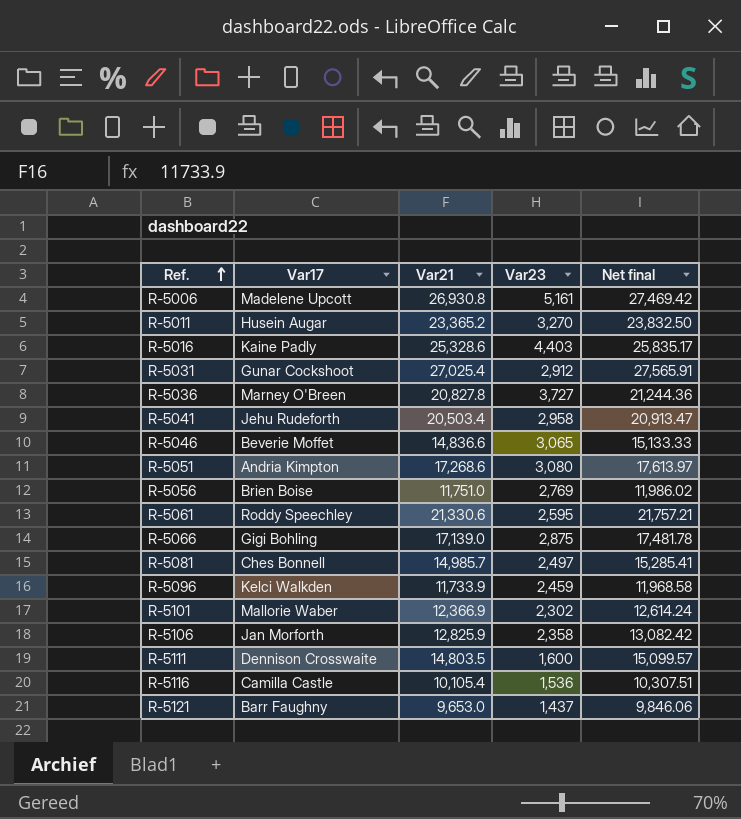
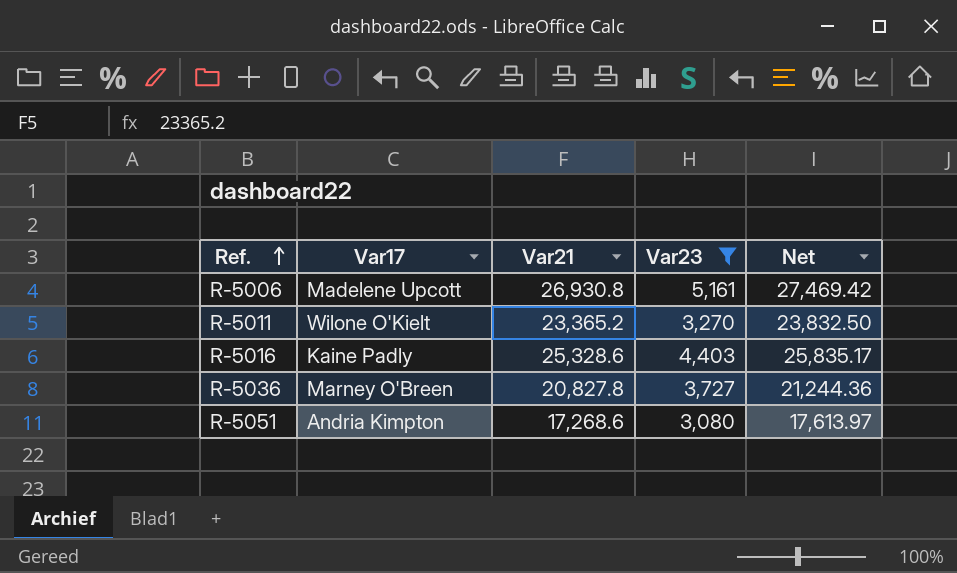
filter: none -> Var23 >= 3,080
column name: Net final -> Net
R-5011 | Var17: Husein Augar -> Wilone O'Kielt

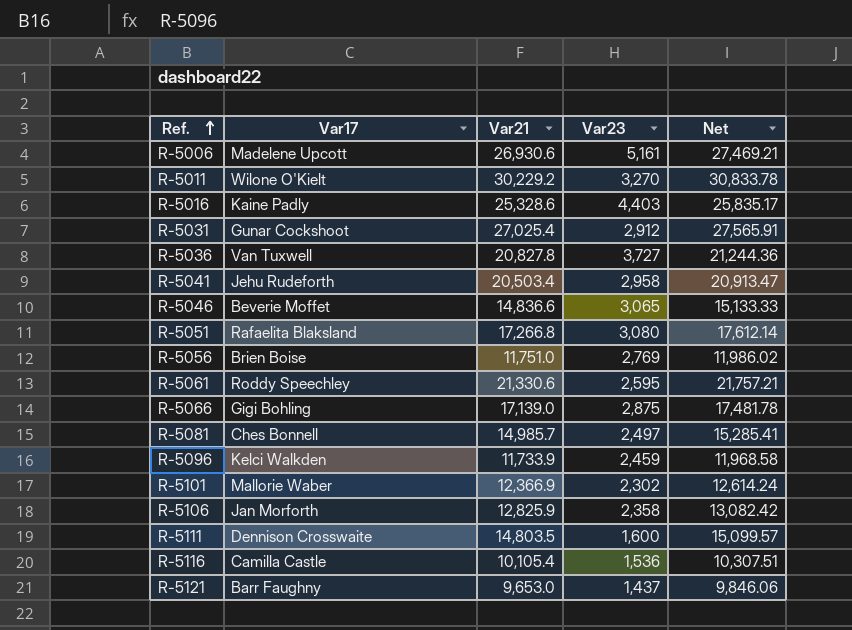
filter: Var23 >= 3,080 -> none
R-5006 | Var21: 26,930.8 -> 26,930.6
R-5006 | Net: 27,469.42 -> 27,469.21
R-5011 | Var21: 23,365.2 -> 30,229.2
R-5011 | Net: 23,832.50 -> 30,833.78
R-5036 | Var17: Marney O'Breen -> Van Tuxwell
R-5051 | Var17: Andria Kimpton -> Rafaelita Blaksland
R-5051 | Var21: 17,268.6 -> 17,266.8
R-5051 | Net: 17,613.97 -> 17,612.14

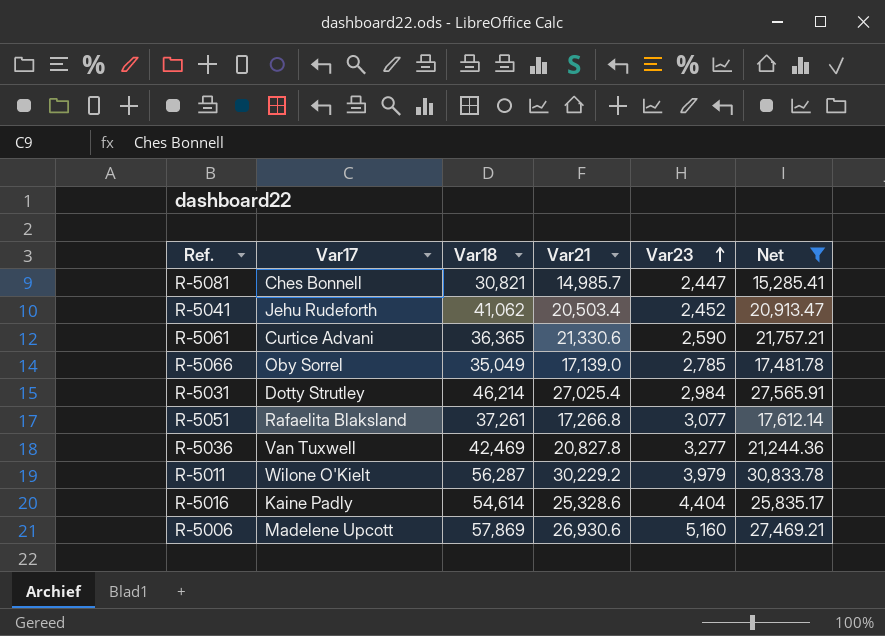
filter: none -> Net >= 15,285.41
row order: Ref. ascending -> Var23 ascending
column Var18 | position: none -> 3
R-5081 | Var23: 2,497 -> 2,447
R-5041 | Var23: 2,958 -> 2,452
R-5061 | Var17: Roddy Speechley -> Curtice Advani
R-5061 | Var23: 2,595 -> 2,590
R-5066 | Var17: Gigi Bohling -> Oby Sorrel
R-5066 | Var23: 2,875 -> 2,785
R-5031 | Var17: Gunar Cockshoot -> Dotty Strutley
R-5031 | Var23: 2,912 -> 2,984
R-5051 | Var23: 3,080 -> 3,077
R-5036 | Var23: 3,727 -> 3,277
R-5011 | Var23: 3,270 -> 3,979
R-5016 | Var23: 4,403 -> 4,404
R-5006 | Var23: 5,161 -> 5,160

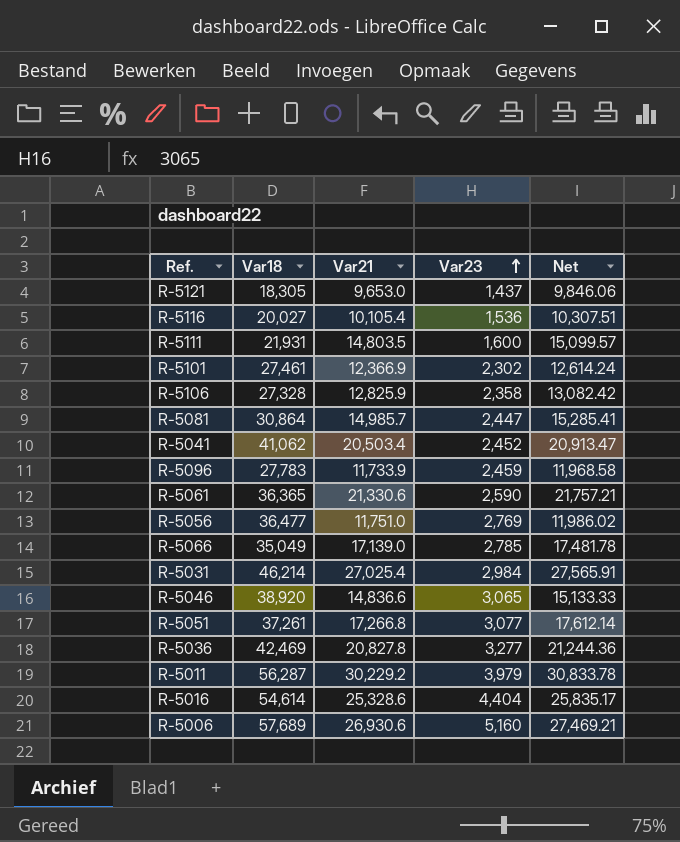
filter: Net >= 15,285.41 -> none
column Var17 | position: 2 -> none
R-5081 | Var18: 30,821 -> 30,864
R-5006 | Var18: 57,869 -> 57,689

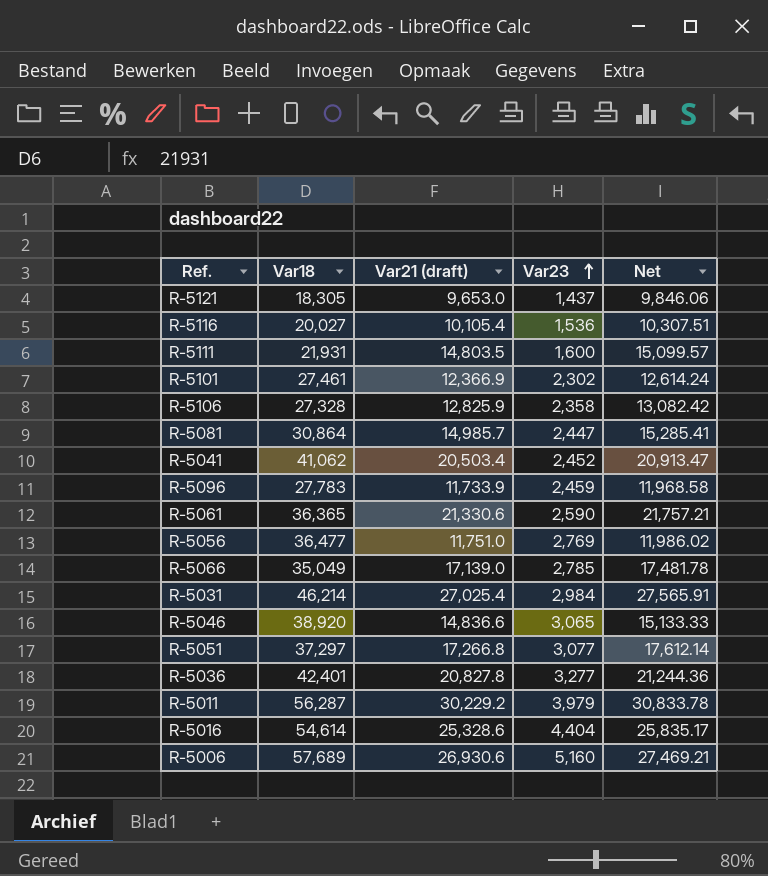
column name: Var21 -> Var21 (draft)
R-5051 | Var18: 37,261 -> 37,297
R-5036 | Var18: 42,469 -> 42,401

